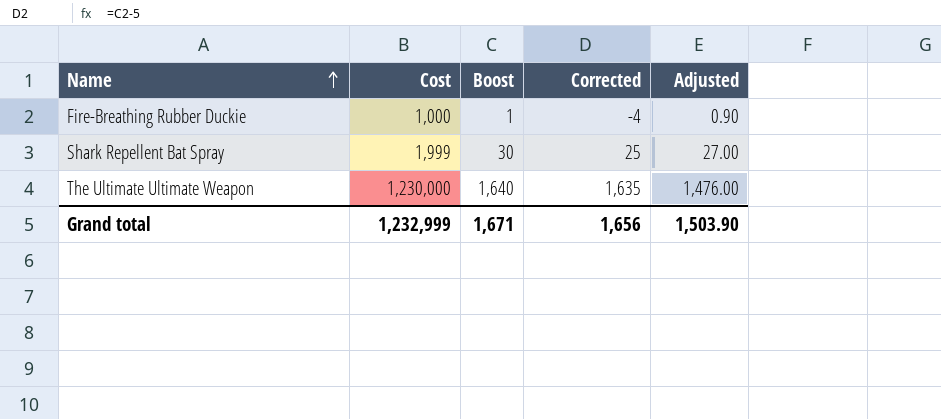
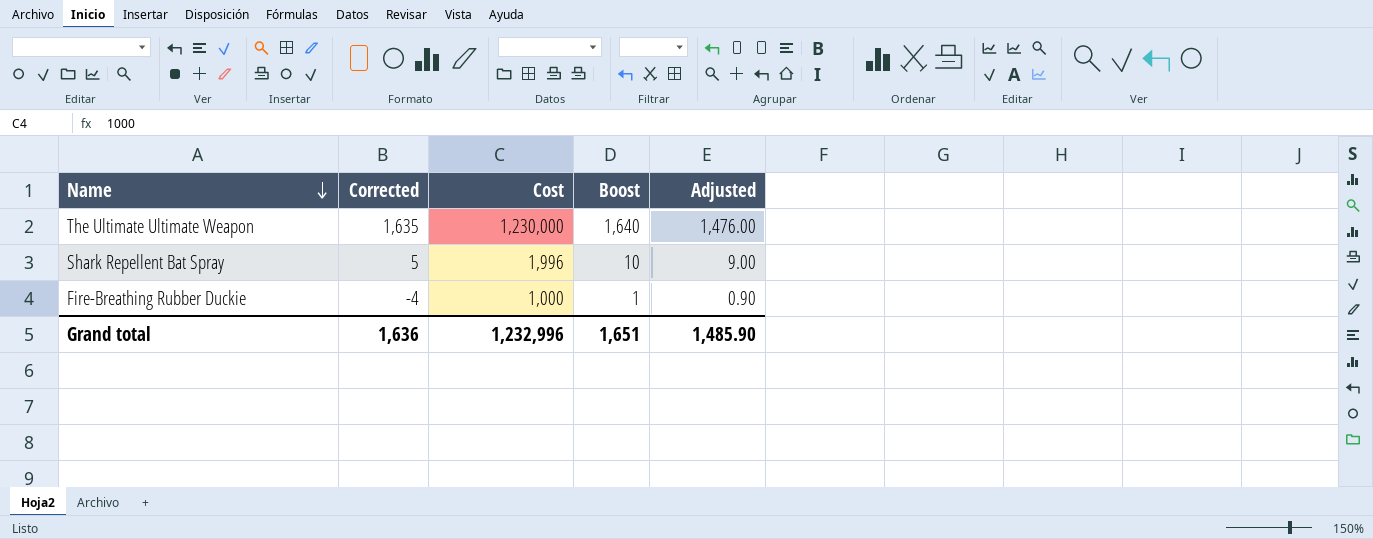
row order: Name ascending -> Name descending
column Corrected | position: 4 -> 2
Shark Repellent Bat Spray | Corrected: 25 -> 5
Shark Repellent Bat Spray | Cost: 1,999 -> 1,996
Shark Repellent Bat Spray | Boost: 30 -> 10
Shark Repellent Bat Spray | Adjusted: 27.00 -> 9.00
Grand total | Corrected: 1,656 -> 1,636
Grand total | Cost: 1,232,999 -> 1,232,996
Grand total | Boost: 1,671 -> 1,651
Grand total | Adjusted: 1,503.90 -> 1,485.90

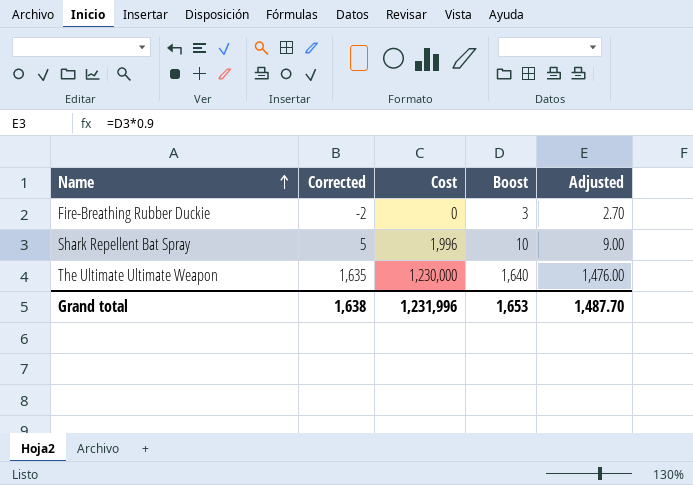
row order: Name descending -> Name ascending
Fire-Breathing Rubber Duckie | Corrected: -4 -> -2
Fire-Breathing Rubber Duckie | Cost: 1,000 -> 0
Fire-Breathing Rubber Duckie | Boost: 1 -> 3
Fire-Breathing Rubber Duckie | Adjusted: 0.90 -> 2.70
Grand total | Corrected: 1,636 -> 1,638
Grand total | Cost: 1,232,996 -> 1,231,996
Grand total | Boost: 1,651 -> 1,653
Grand total | Adjusted: 1,485.90 -> 1,487.70

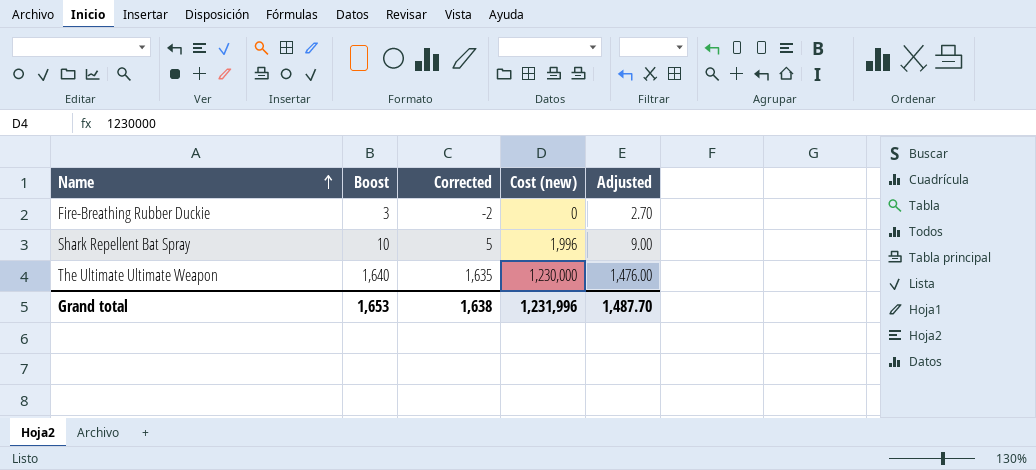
column Boost | position: 4 -> 2
column name: Cost -> Cost (new)

